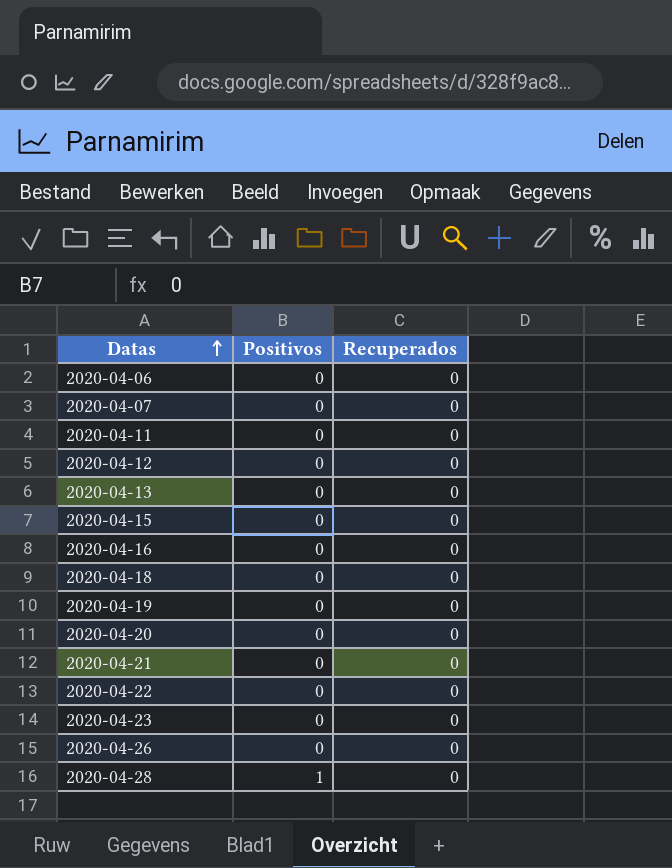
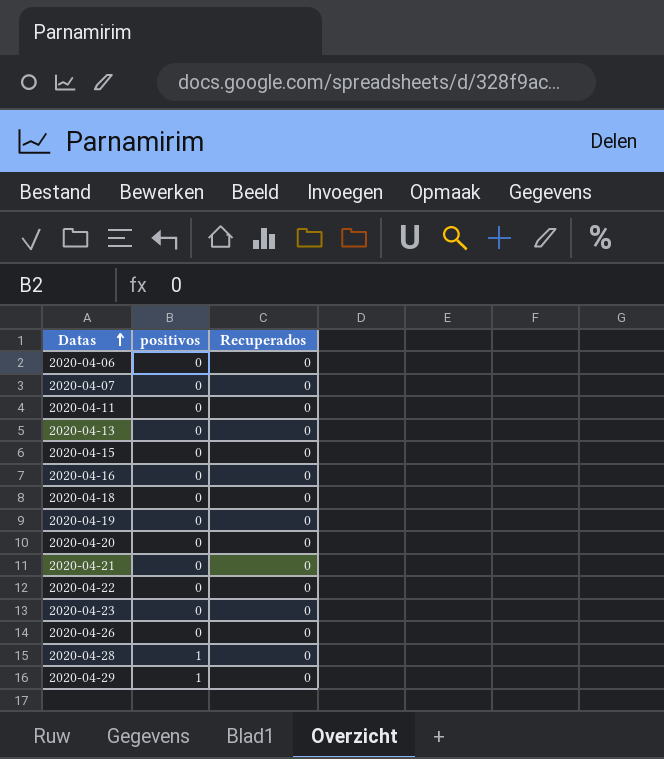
column name: Positivos -> positivos
row 2020-04-12: 0 | 0 -> none
row 2020-04-29: none -> 1 | 0

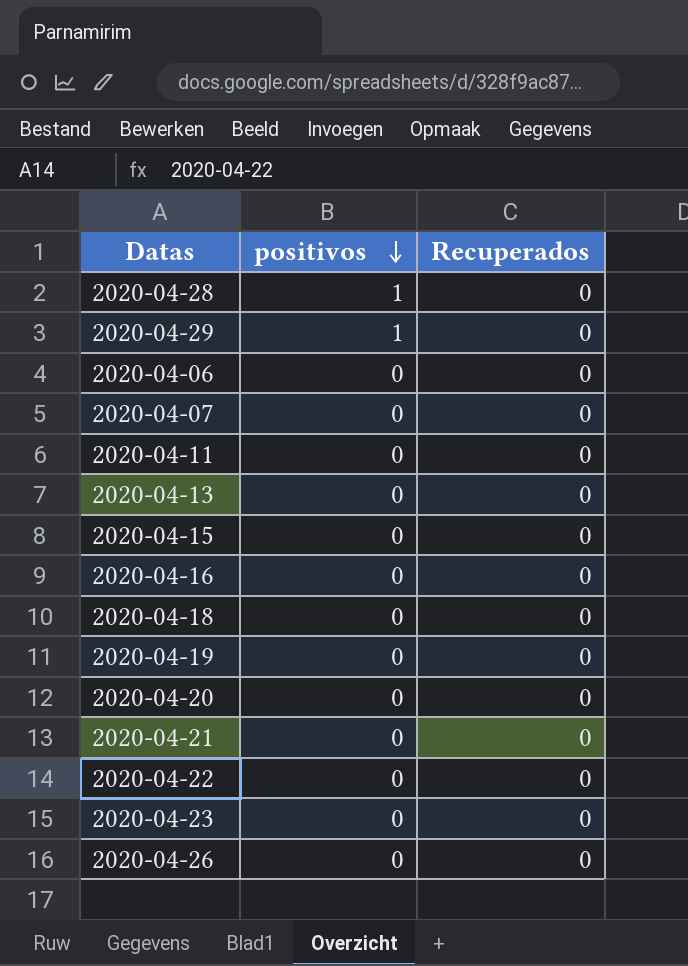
row order: Datas ascending -> positivos descending

